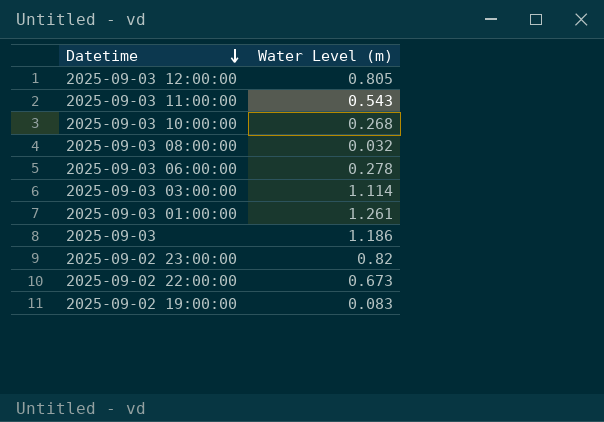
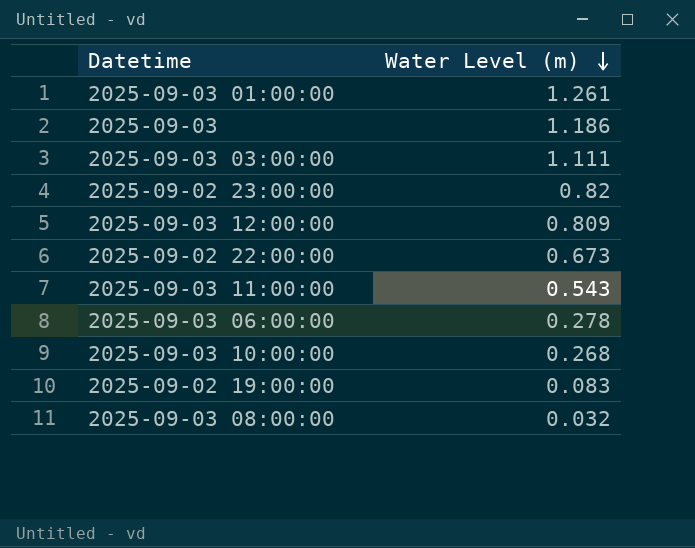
row order: Datetime descending -> Water Level (m) descending
2025-09-03 03:00:00 | Water Level (m): 1.114 -> 1.111
2025-09-03 12:00:00 | Water Level (m): 0.805 -> 0.809

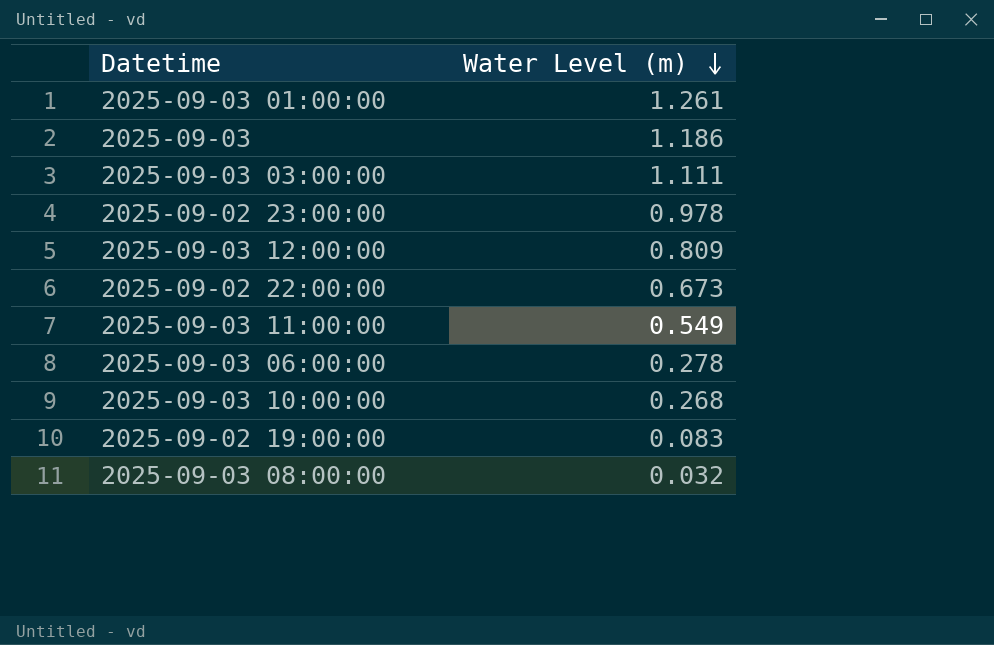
2025-09-02 23:00:00 | Water Level (m): 0.82 -> 0.978
2025-09-03 11:00:00 | Water Level (m): 0.543 -> 0.549

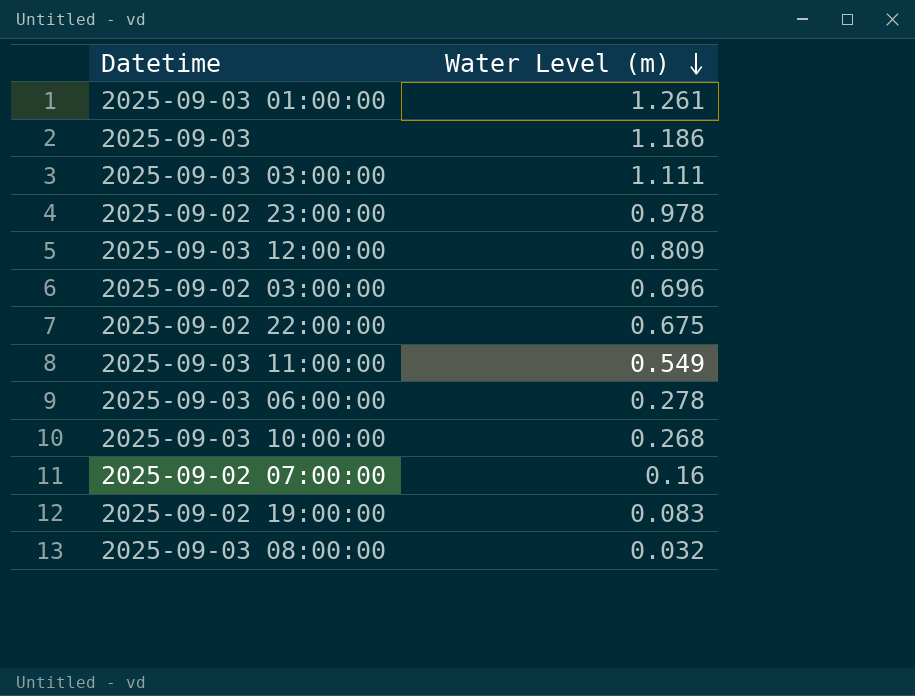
row 2025-09-02 03:00:00: none -> 0.696
2025-09-02 22:00:00 | Water Level (m): 0.673 -> 0.675
row 2025-09-02 07:00:00: none -> 0.16

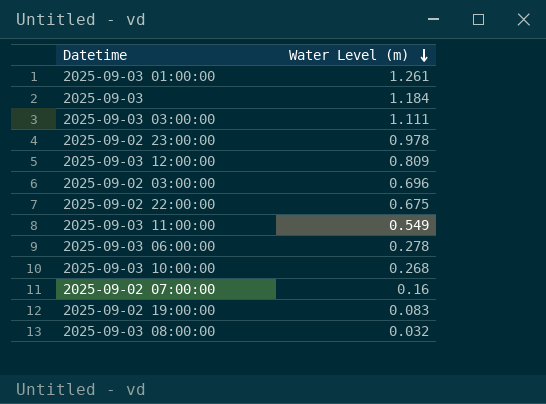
2025-09-03 | Water Level (m): 1.186 -> 1.184

